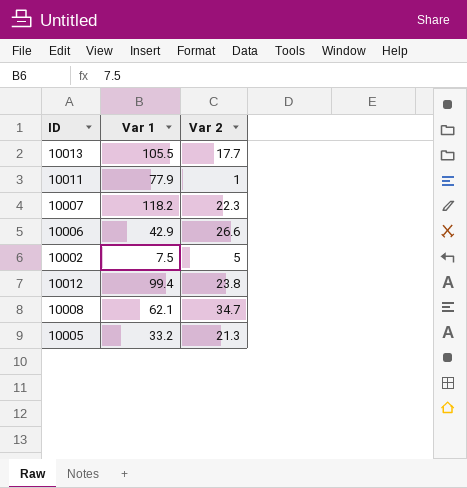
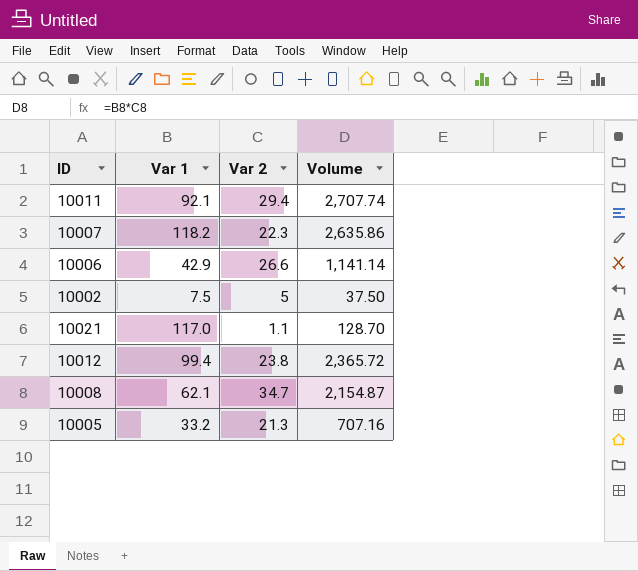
column Volume | formula: none -> [Var 1] * [Var 2]
row 10013: 105.5 | 17.7 -> none
10011 | Var 1: 77.9 -> 92.1
10011 | Var 2: 1 -> 29.4
row 10021: none -> 117.0 | 1.1 | 128.70

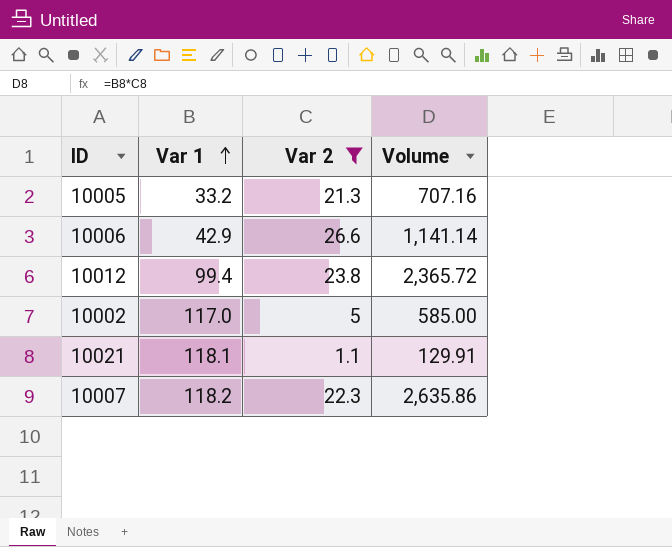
filter: none -> Var 2 <= 26.6
row order: none -> Var 1 ascending
10002 | Var 1: 7.5 -> 117.0
10002 | Volume: 37.50 -> 585.00
10021 | Var 1: 117.0 -> 118.1
10021 | Volume: 128.70 -> 129.91

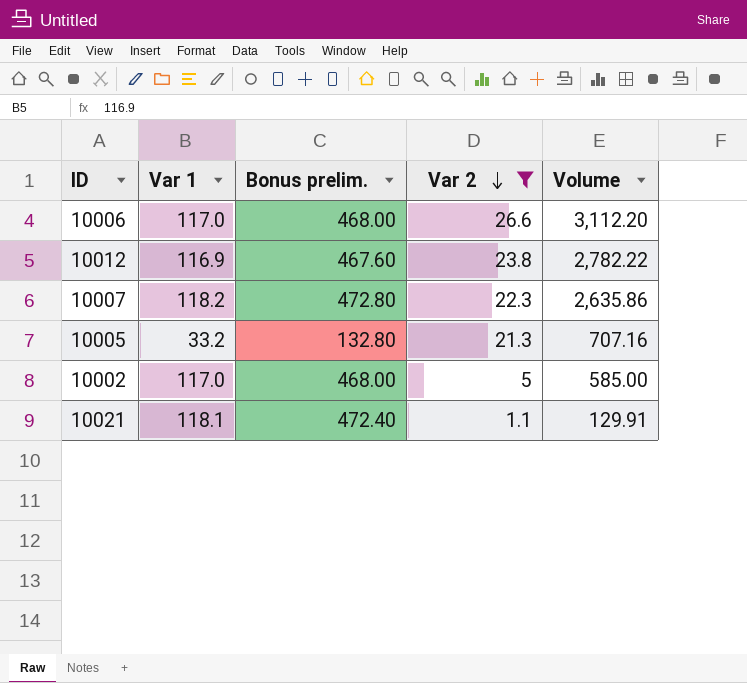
row order: Var 1 ascending -> Var 2 descending
column Bonus prelim. | formula: none -> [Var 1] * 4
10006 | Var 1: 42.9 -> 117.0
10006 | Volume: 1,141.14 -> 3,112.20
10012 | Var 1: 99.4 -> 116.9
10012 | Volume: 2,365.72 -> 2,782.22

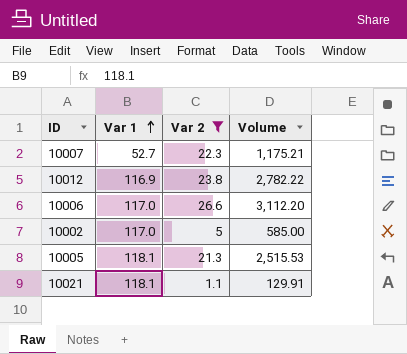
row order: Var 2 descending -> Var 1 ascending
column Bonus prelim. | formula: [Var 1] * 4 -> none
10007 | Var 1: 118.2 -> 52.7
10007 | Volume: 2,635.86 -> 1,175.21
10005 | Var 1: 33.2 -> 118.1
10005 | Volume: 707.16 -> 2,515.53

